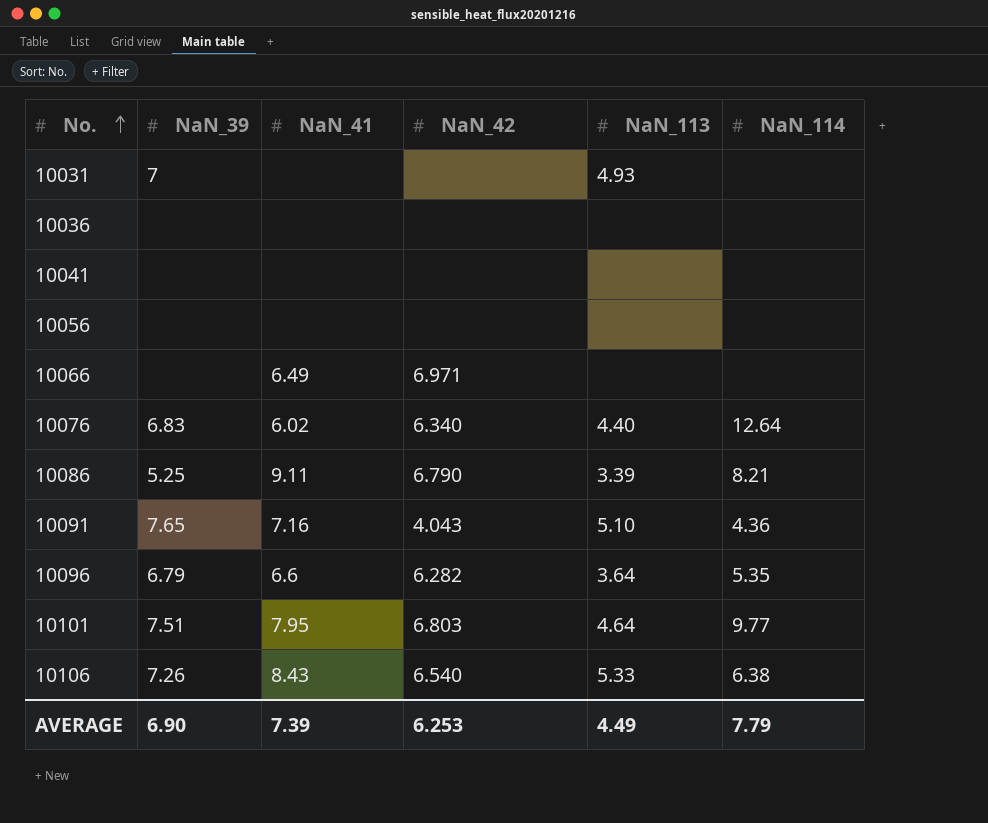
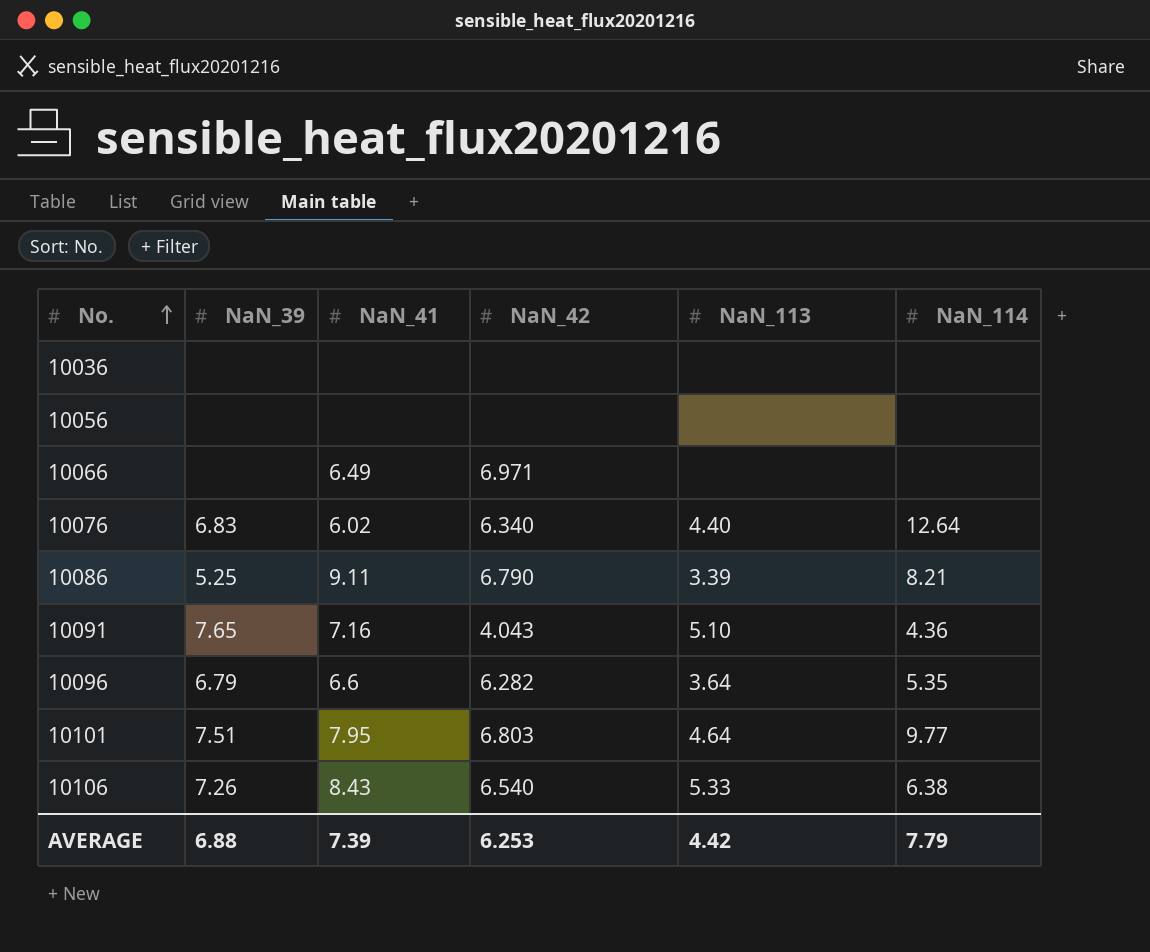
row 10031: 7 | none | none | 4.93 | none -> none
row 10041: none | none | none | none | none -> none
AVERAGE | NaN_39: 6.90 -> 6.88
AVERAGE | NaN_113: 4.49 -> 4.42

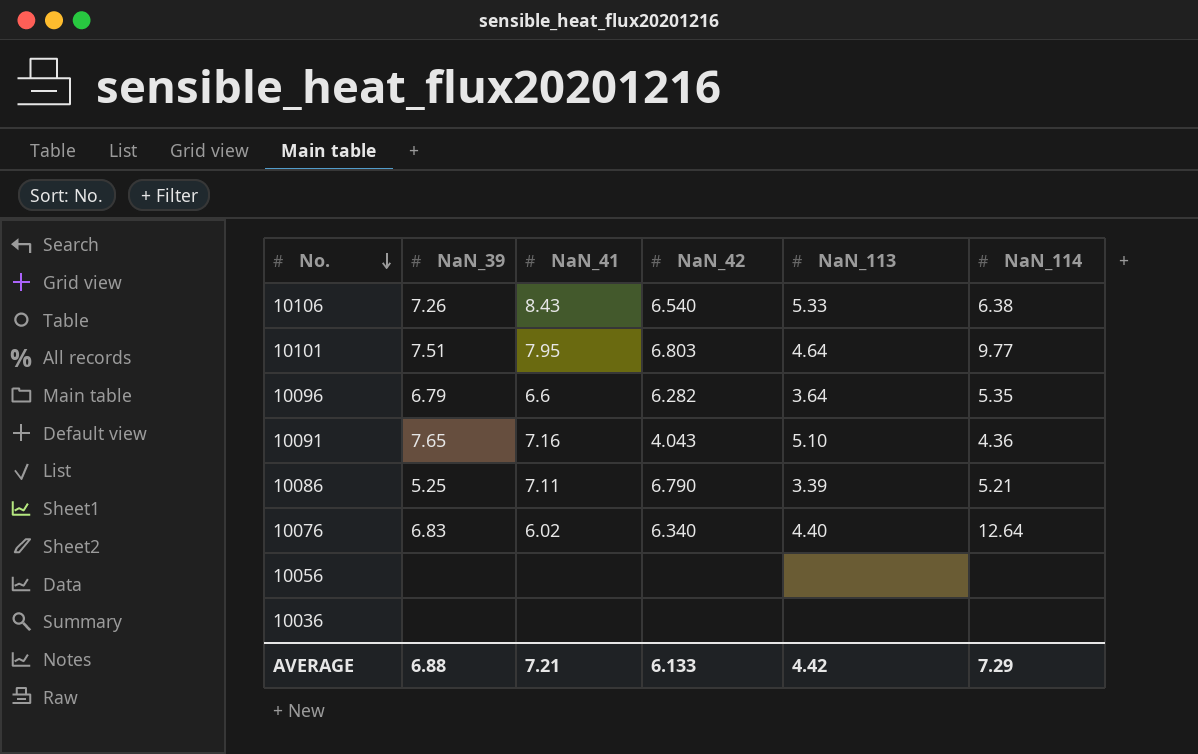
row order: No. ascending -> No. descending
row 10066: none | 6.49 | 6.971 | none | none -> none
10086 | NaN_41: 9.11 -> 7.11
10086 | NaN_114: 8.21 -> 5.21
AVERAGE | NaN_41: 7.39 -> 7.21
AVERAGE | NaN_42: 6.253 -> 6.133
AVERAGE | NaN_114: 7.79 -> 7.29

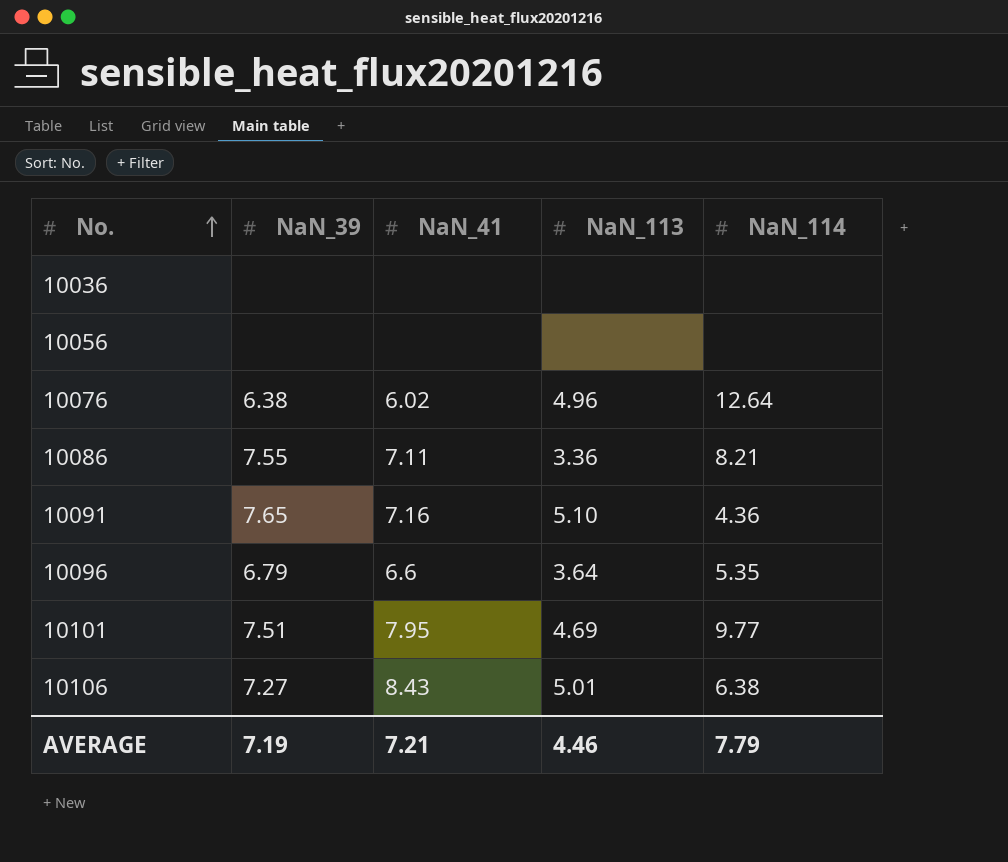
row order: No. descending -> No. ascending
column NaN_42 | position: 4 -> none
10076 | NaN_39: 6.83 -> 6.38
10076 | NaN_113: 4.40 -> 4.96
10086 | NaN_39: 5.25 -> 7.55
10086 | NaN_113: 3.39 -> 3.36
10086 | NaN_114: 5.21 -> 8.21
10101 | NaN_113: 4.64 -> 4.69
10106 | NaN_39: 7.26 -> 7.27
10106 | NaN_113: 5.33 -> 5.01
AVERAGE | NaN_39: 6.88 -> 7.19
AVERAGE | NaN_113: 4.42 -> 4.46
AVERAGE | NaN_114: 7.29 -> 7.79

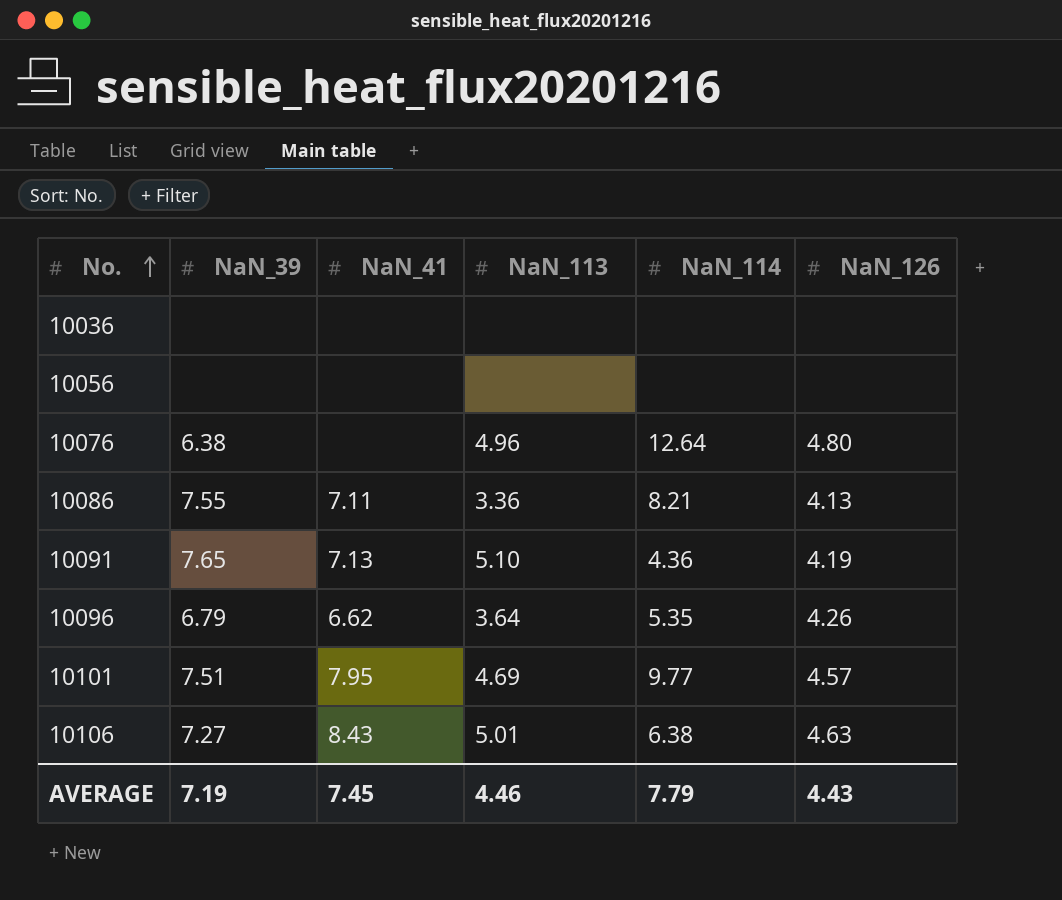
column NaN_126 | position: none -> 6
10076 | NaN_41: 6.02 -> none
10091 | NaN_41: 7.16 -> 7.13
10096 | NaN_41: 6.6 -> 6.62
AVERAGE | NaN_41: 7.21 -> 7.45

